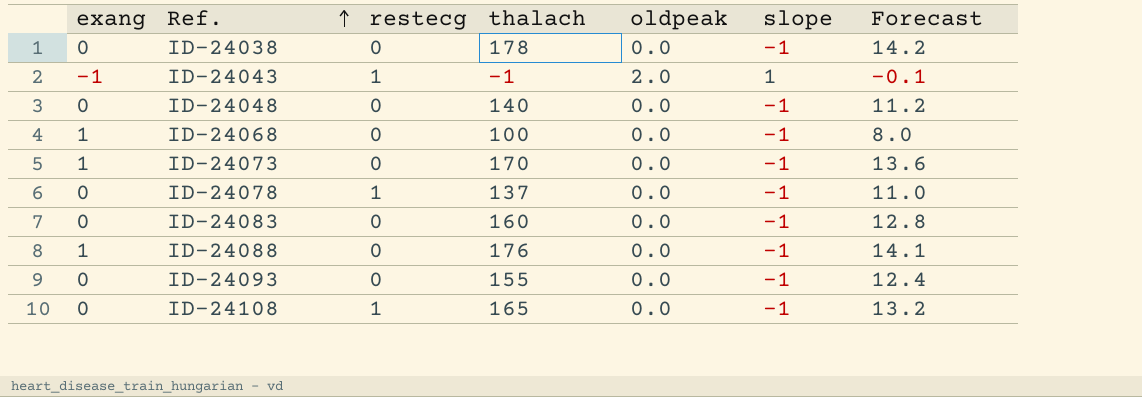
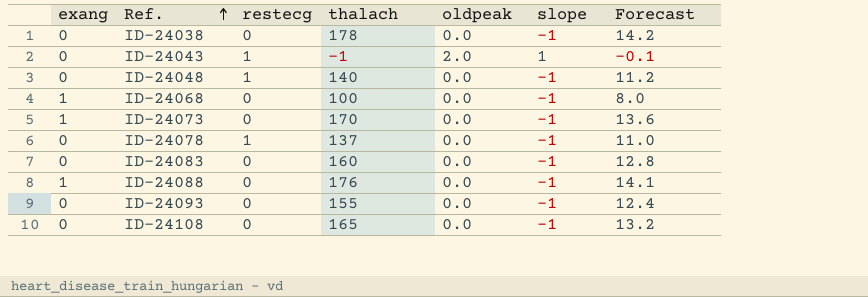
ID-24043 | exang: -1 -> 0
ID-24048 | restecg: 0 -> 1
ID-24108 | restecg: 1 -> 0

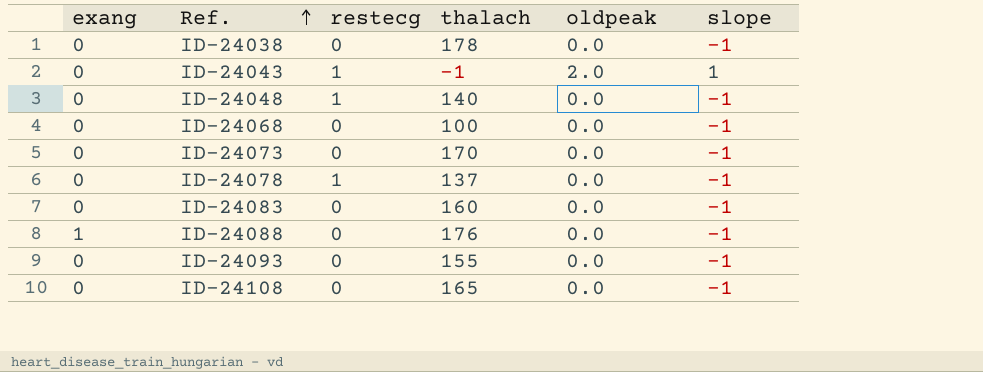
column Forecast | formula: [thalach] * 0.08 -> none
ID-24068 | exang: 1 -> 0
ID-24073 | exang: 1 -> 0

